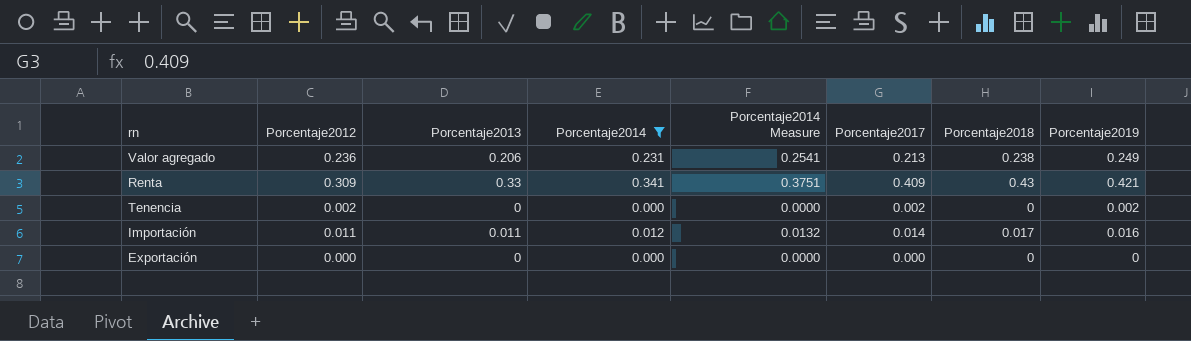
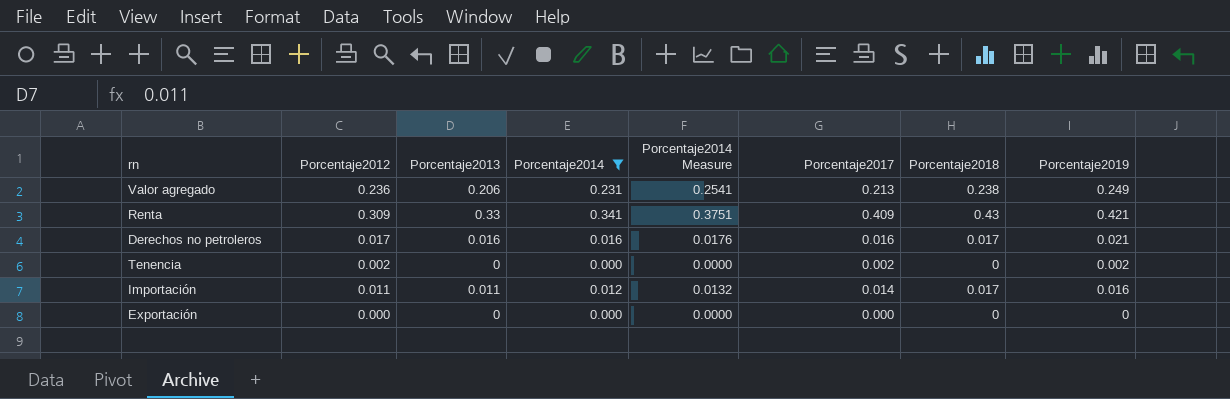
row Derechos no petroleros: none -> 0.017 | 0.016 | 0.016 | 0.0176 | 0.016 | 0.017 | 0.021

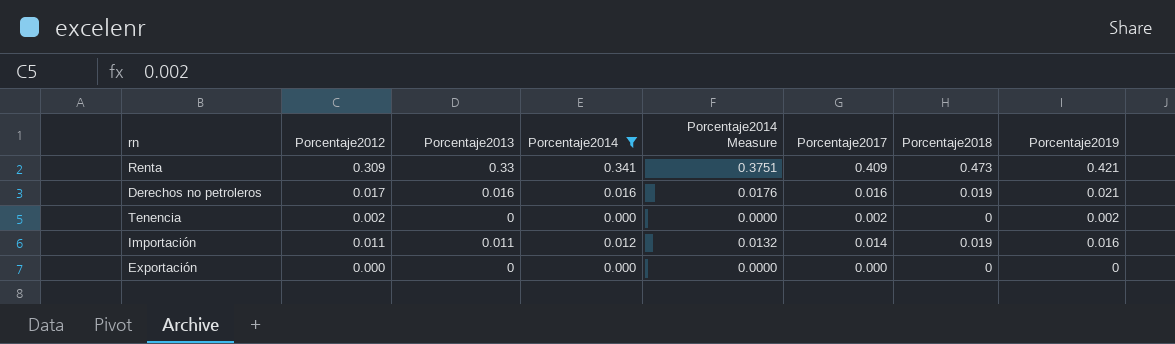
row Valor agregado: 0.236 | 0.206 | 0.231 | 0.2541 | 0.213 | 0.238 | 0.249 -> none
Renta | Porcentaje2018: 0.43 -> 0.473
Derechos no petroleros | Porcentaje2018: 0.017 -> 0.019
Importación | Porcentaje2018: 0.017 -> 0.019

